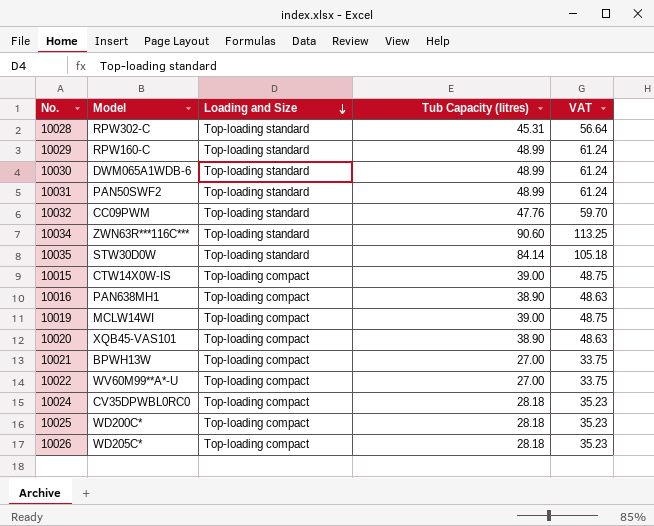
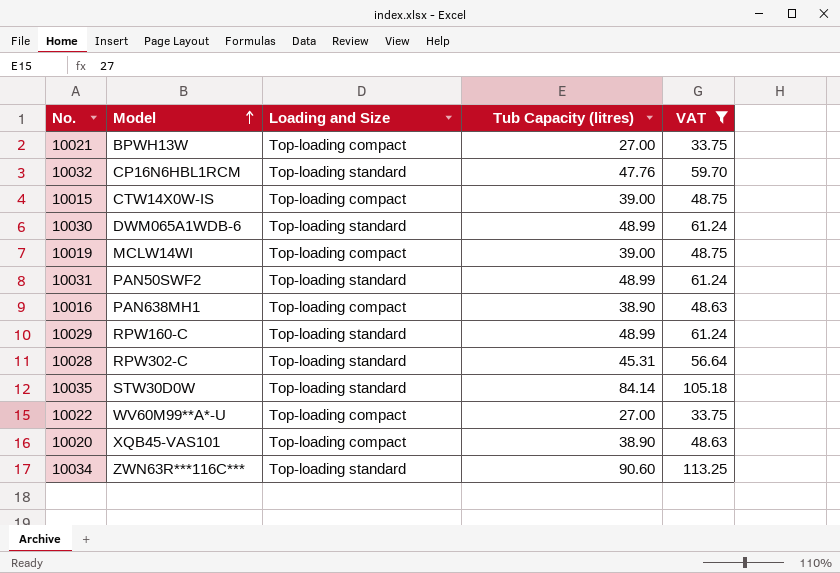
filter: none -> VAT != 35.23
row order: Loading and Size descending -> Model ascending
10032 | Model: CC09PWM -> CP16N6HBL1RCM

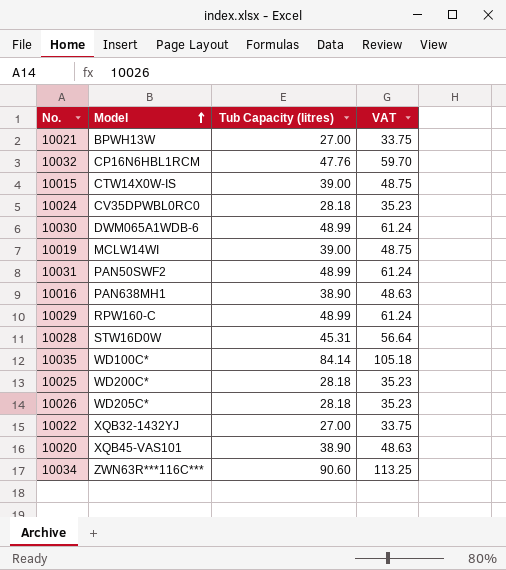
filter: VAT != 35.23 -> none
column Loading and Size | position: 3 -> none
10028 | Model: RPW302-C -> STW16D0W
10035 | Model: STW30D0W -> WD100C*
10022 | Model: WV60M99**A*-U -> XQB32-1432YJ

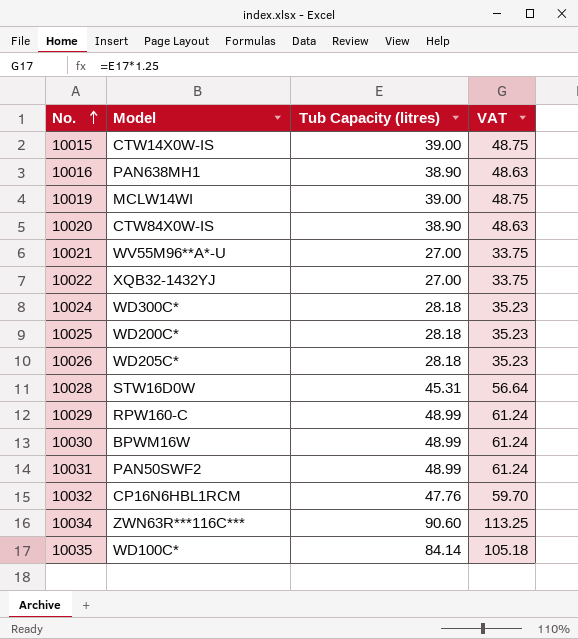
row order: Model ascending -> No. ascending
10020 | Model: XQB45-VAS101 -> CTW84X0W-IS
10021 | Model: BPWH13W -> WV55M96**A*-U
10024 | Model: CV35DPWBL0RC0 -> WD300C*
10030 | Model: DWM065A1WDB-6 -> BPWM16W

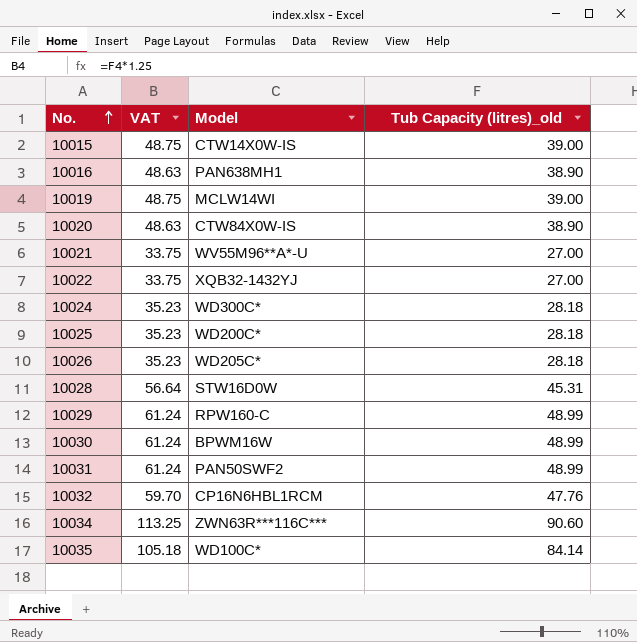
column VAT | position: 4 -> 2
column name: Tub Capacity (litres) -> Tub Capacity (litres)_old

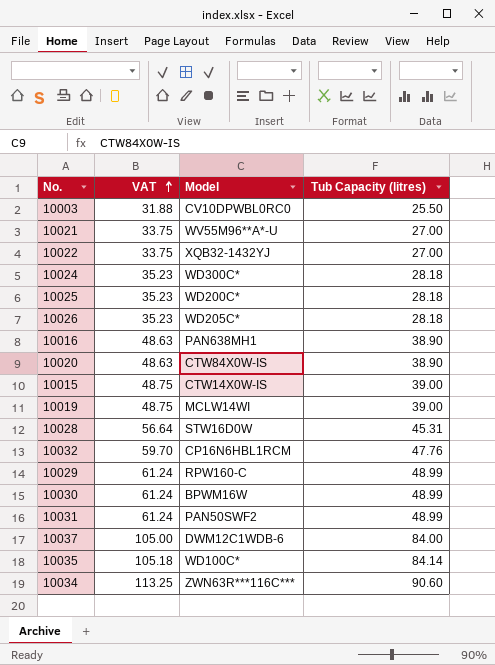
row order: No. ascending -> VAT ascending
column name: Tub Capacity (litres)_old -> Tub Capacity (litres)
row 10003: none -> 31.88 | CV10DPWBL0RC0 | 25.50
row 10037: none -> 105.00 | DWM12C1WDB-6 | 84.00

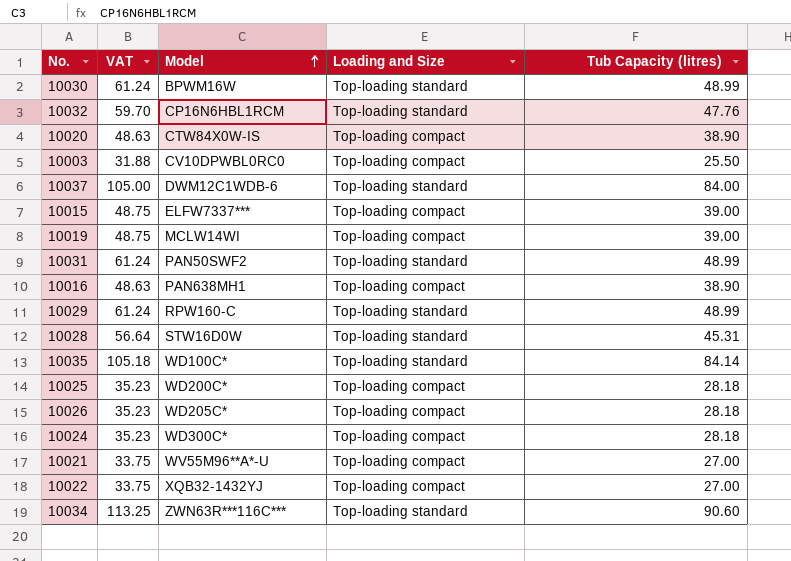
row order: VAT ascending -> Model ascending
column Loading and Size | position: none -> 4
10015 | Model: CTW14X0W-IS -> ELFW7337***

